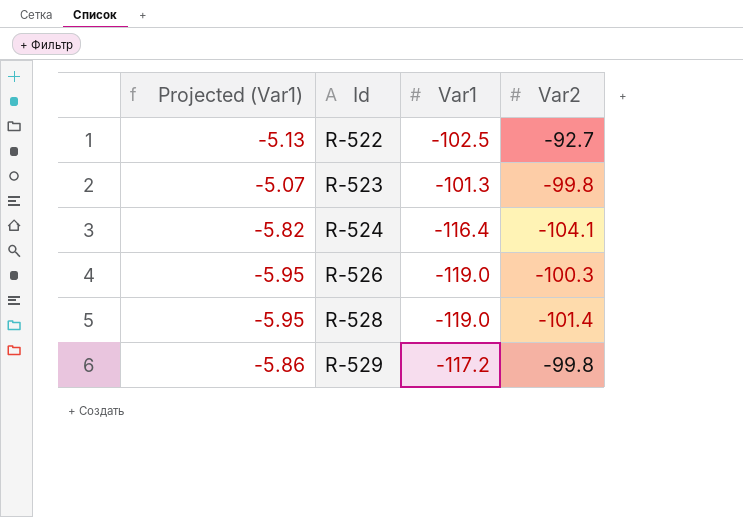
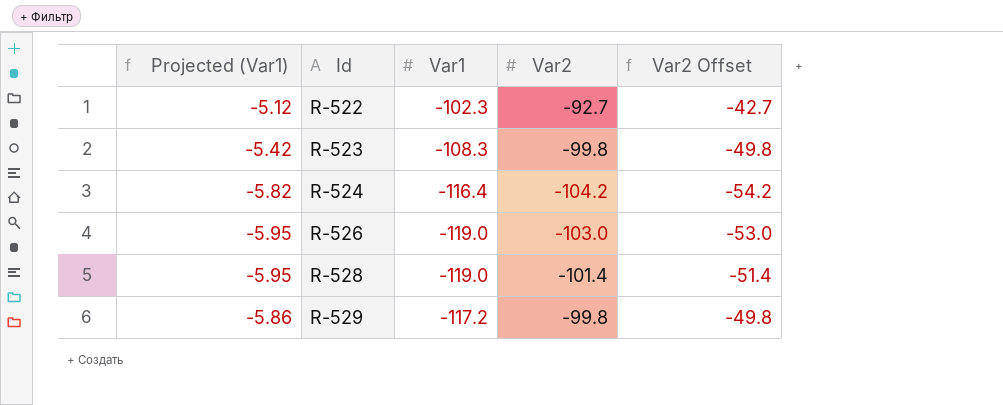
column Var2 Offset | formula: none -> [Var2] + 50
R-522 | Projected (Var1): -5.13 -> -5.12
R-522 | Var1: -102.5 -> -102.3
R-523 | Projected (Var1): -5.07 -> -5.42
R-523 | Var1: -101.3 -> -108.3
R-524 | Var2: -104.1 -> -104.2
R-526 | Var2: -100.3 -> -103.0

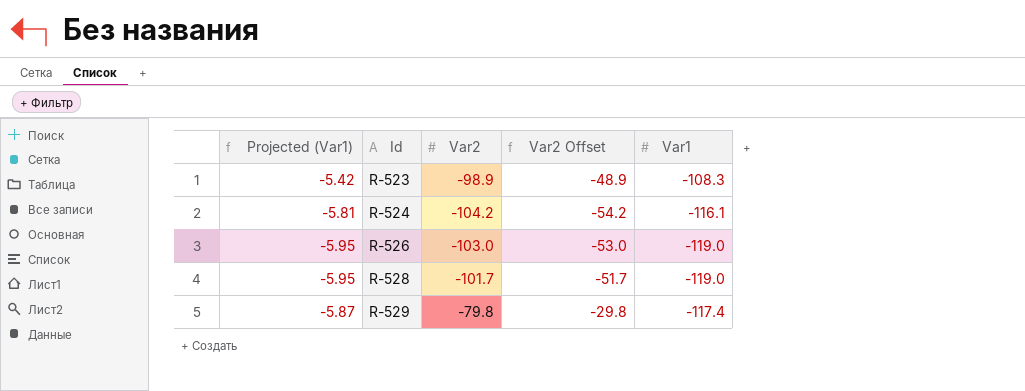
column Var1 | position: 3 -> 5
row R-522: -5.12 | -102.3 | -92.7 | -42.7 -> none
R-523 | Var2: -99.8 -> -98.9
R-523 | Var2 Offset: -49.8 -> -48.9
R-524 | Projected (Var1): -5.82 -> -5.81
R-524 | Var1: -116.4 -> -116.1
R-528 | Var2: -101.4 -> -101.7
R-528 | Var2 Offset: -51.4 -> -51.7
R-529 | Projected (Var1): -5.86 -> -5.87
R-529 | Var2: -99.8 -> -79.8
R-529 | Var2 Offset: -49.8 -> -29.8
R-529 | Var1: -117.2 -> -117.4

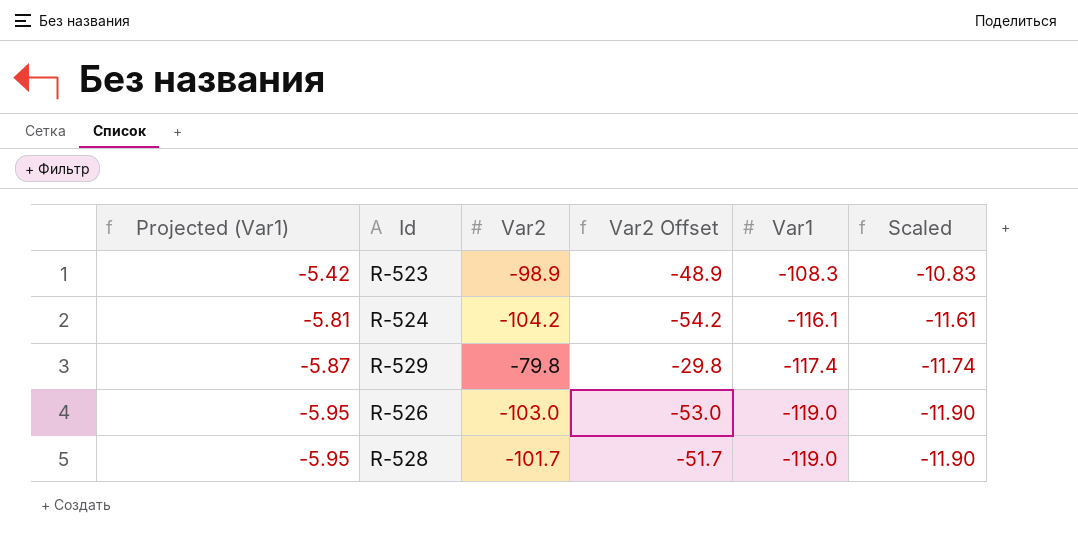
row order: Id ascending -> Projected (Var1) descending
column Scaled | formula: none -> [Var1] * 0.1

